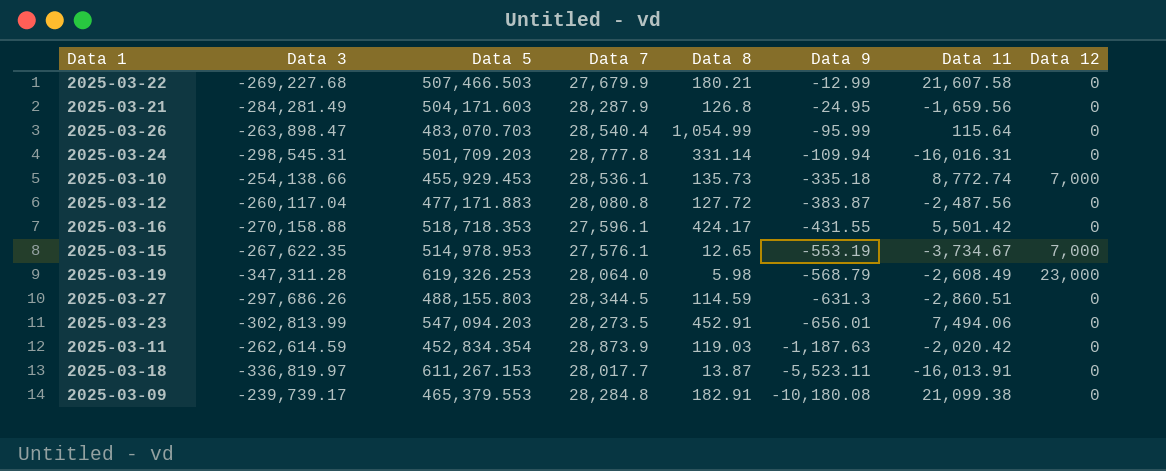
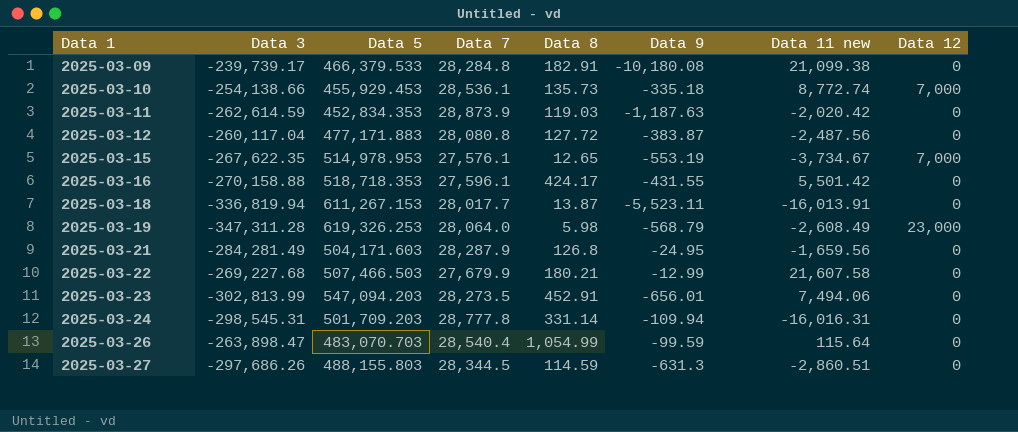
row order: Data 9 descending -> Data 1 ascending
column name: Data 11 -> Data 11 new
2025-03-09 | Data 5: 465,379.553 -> 466,379.533
2025-03-11 | Data 5: 452,834.354 -> 452,834.353
2025-03-18 | Data 3: -336,819.97 -> -336,819.94
2025-03-26 | Data 9: -95.99 -> -99.59

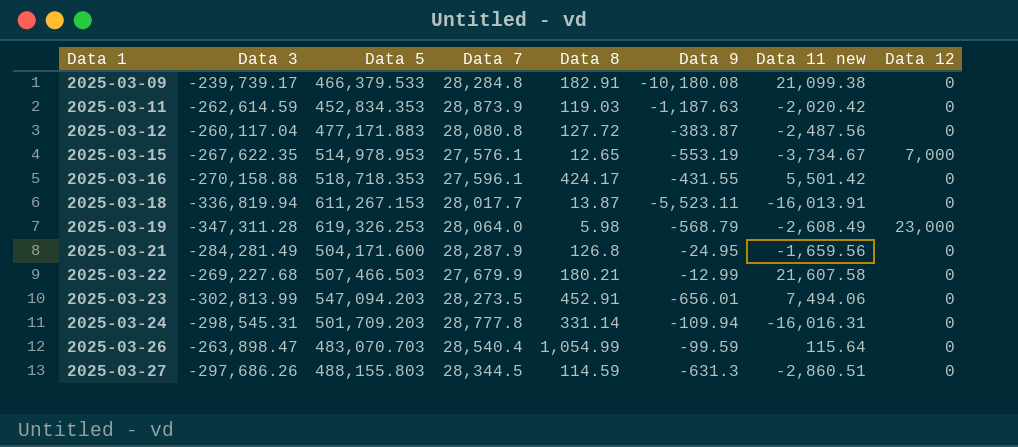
row 2025-03-10: -254,138.66 | 455,929.453 | 28,536.1 | 135.73 | -335.18 | 8,772.74 | 7,000 -> none
2025-03-21 | Data 5: 504,171.603 -> 504,171.600

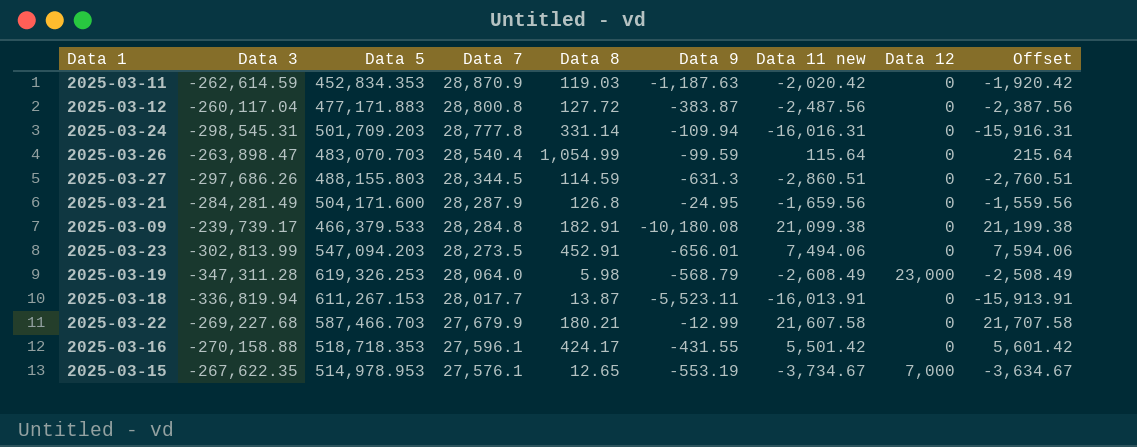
row order: Data 1 ascending -> Data 7 descending
column Offset | formula: none -> [Data 11 new] + 100
2025-03-11 | Data 7: 28,873.9 -> 28,870.9
2025-03-12 | Data 7: 28,080.8 -> 28,800.8
2025-03-22 | Data 5: 507,466.503 -> 587,466.703

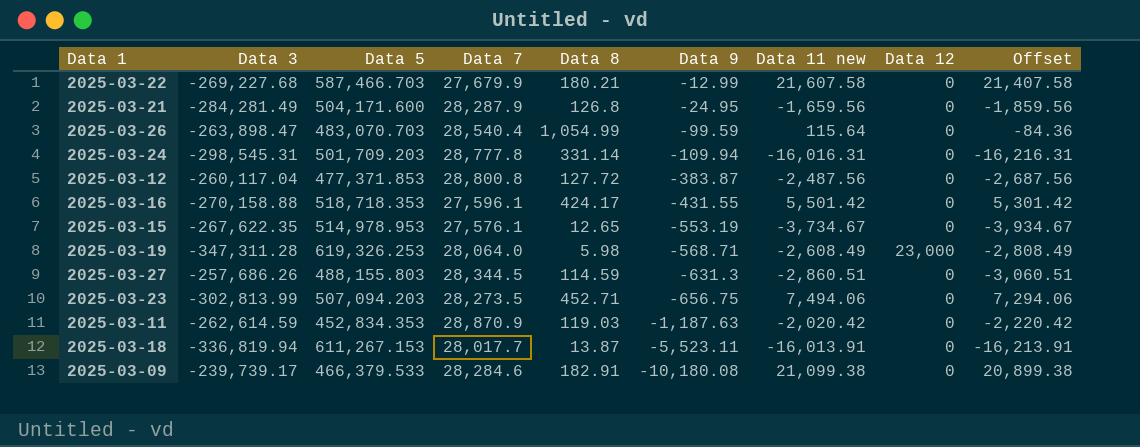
row order: Data 7 descending -> Data 9 descending
column Offset | formula: [Data 11 new] + 100 -> [Data 11 new] - 200
2025-03-12 | Data 5: 477,171.883 -> 477,371.853
2025-03-15 | Data 12: 7,000 -> 0
2025-03-19 | Data 9: -568.79 -> -568.71
2025-03-27 | Data 3: -297,686.26 -> -257,686.26
2025-03-23 | Data 5: 547,094.203 -> 507,094.203
2025-03-23 | Data 8: 452.91 -> 452.71
2025-03-23 | Data 9: -656.01 -> -656.75
2025-03-09 | Data 7: 28,284.8 -> 28,284.6

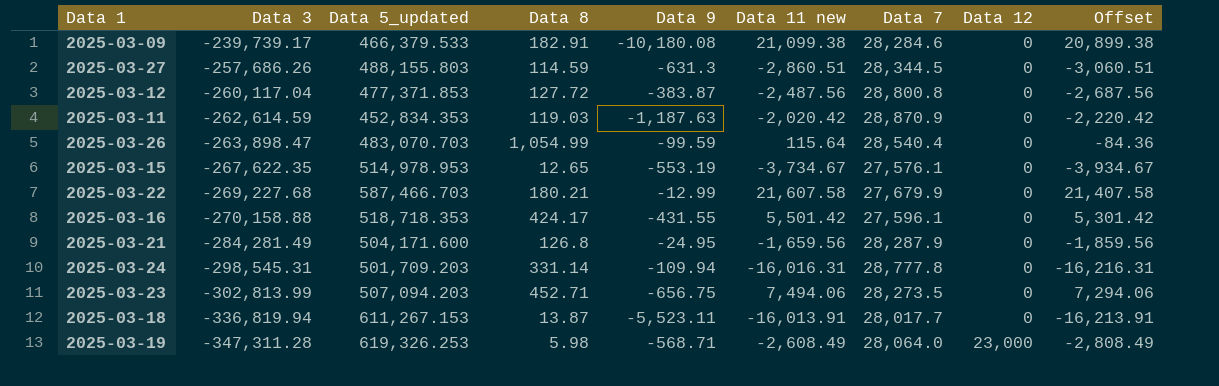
row order: Data 9 descending -> Data 3 descending
column name: Data 5 -> Data 5_updated
column Data 7 | position: 4 -> 7

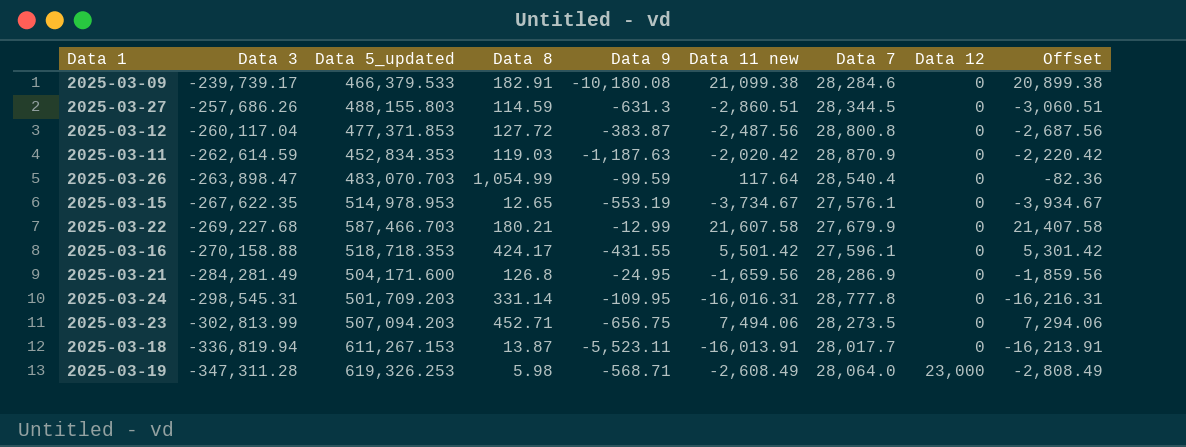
2025-03-26 | Data 11 new: 115.64 -> 117.64
2025-03-26 | Offset: -84.36 -> -82.36
2025-03-21 | Data 7: 28,287.9 -> 28,286.9
2025-03-24 | Data 9: -109.94 -> -109.95

